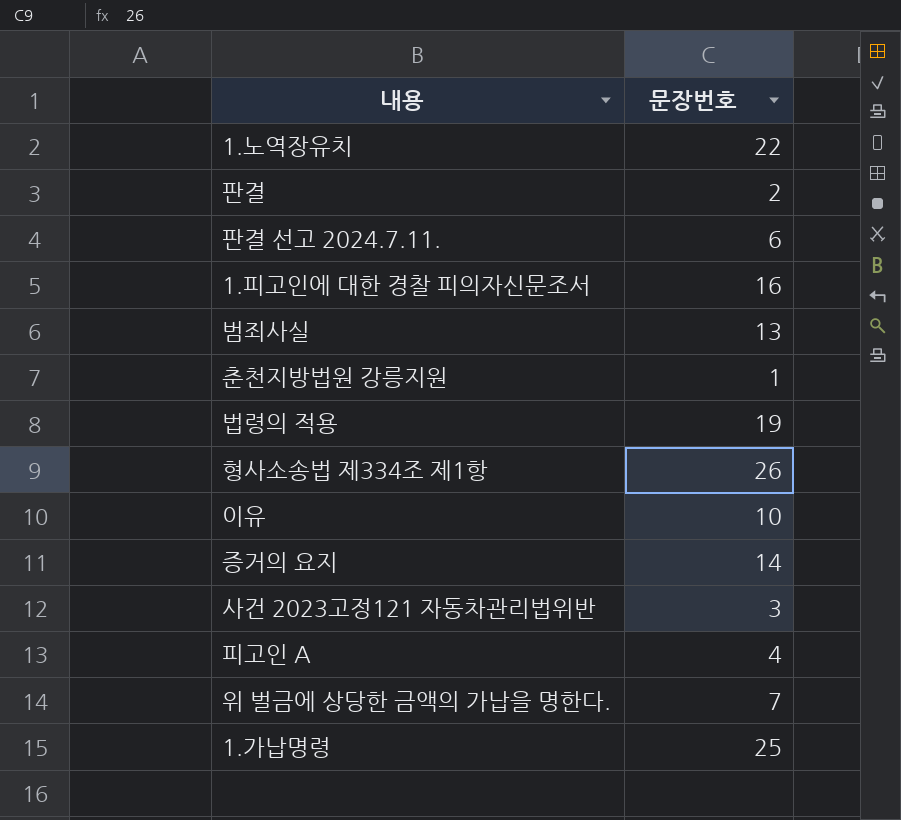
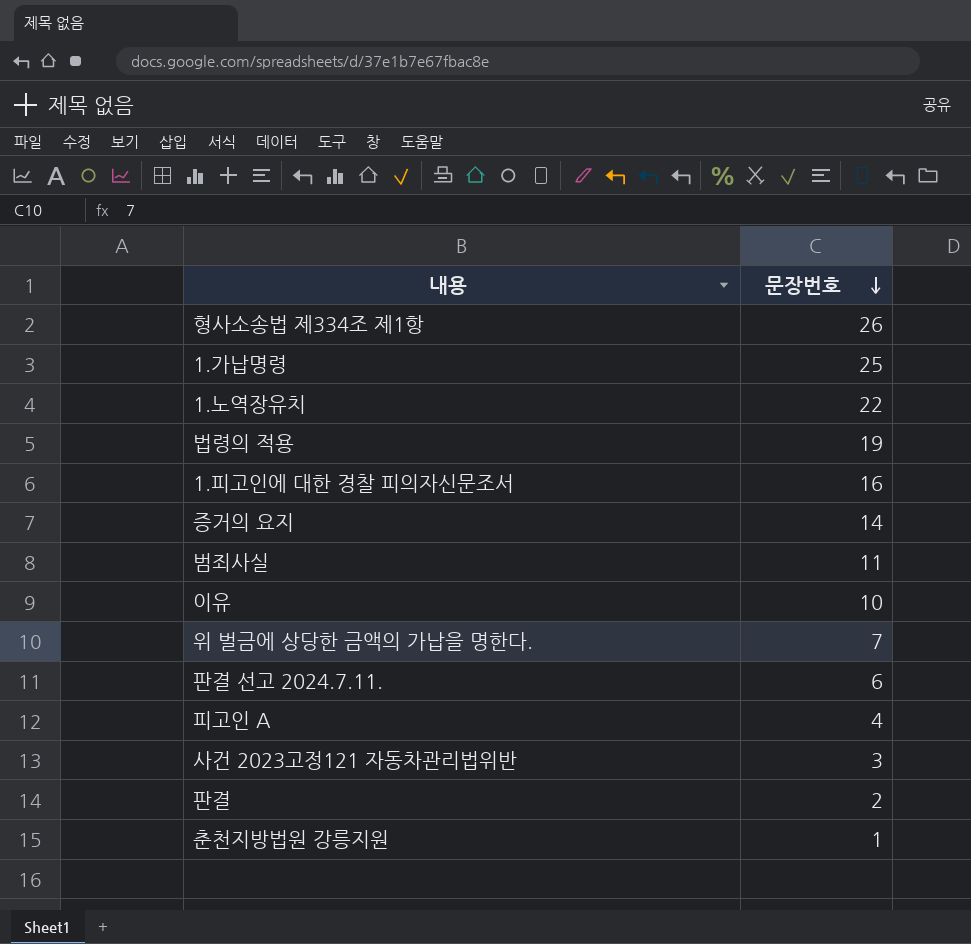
row order: none -> 문장번호 descending
범죄사실 | 문장번호: 13 -> 11

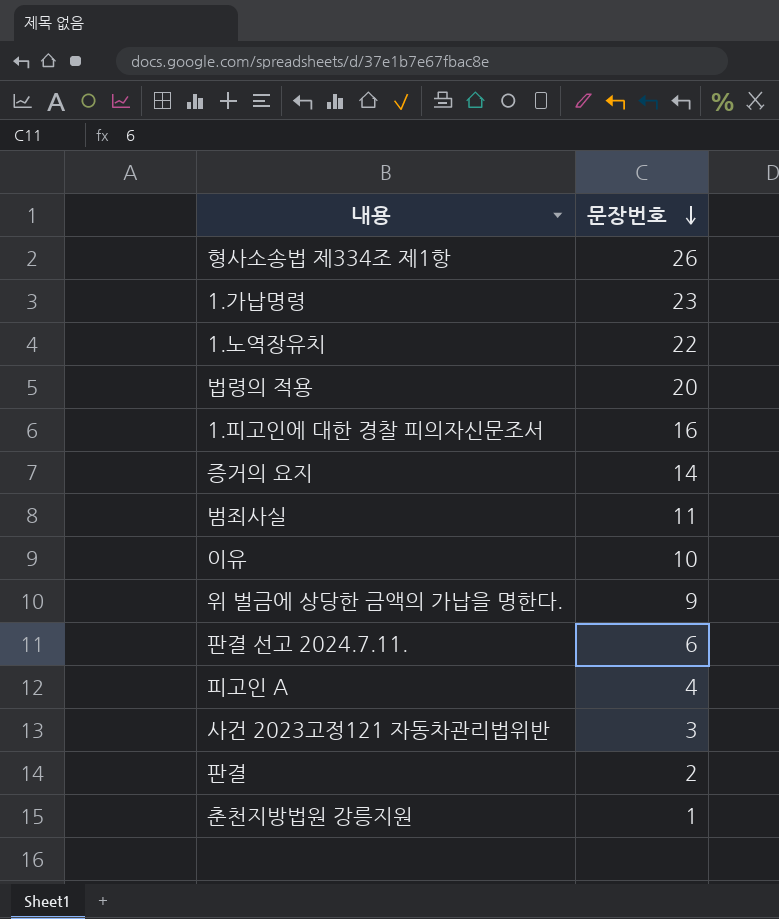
1.가납명령 | 문장번호: 25 -> 23
법령의 적용 | 문장번호: 19 -> 20
위 벌금에 상당한 금액의 가납을 명한다. | 문장번호: 7 -> 9

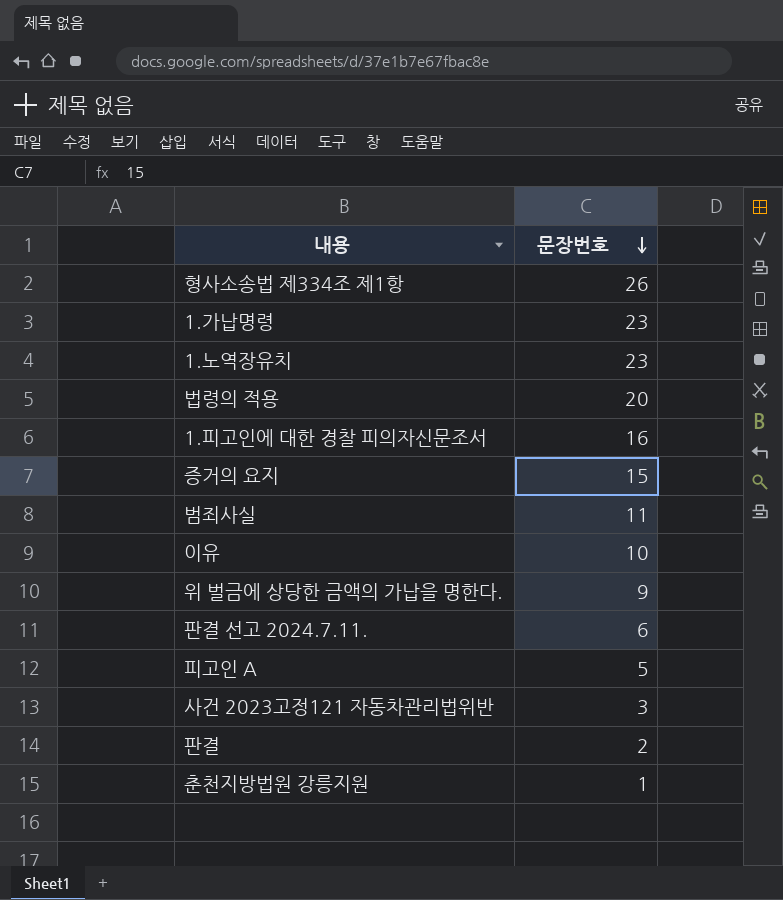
1.노역장유치 | 문장번호: 22 -> 23
증거의 요지 | 문장번호: 14 -> 15
피고인 A | 문장번호: 4 -> 5

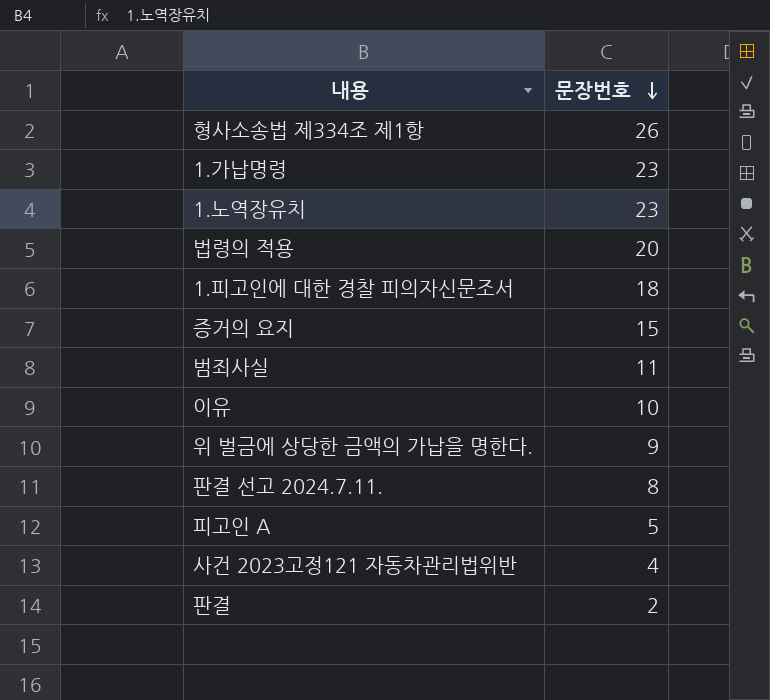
row 춘천지방법원 강릉지원: 1 -> none
1.피고인에 대한 경찰 피의자신문조서 | 문장번호: 16 -> 18
판결 선고 2024.7.11. | 문장번호: 6 -> 8
사건 2023고정121 자동차관리법위반 | 문장번호: 3 -> 4

